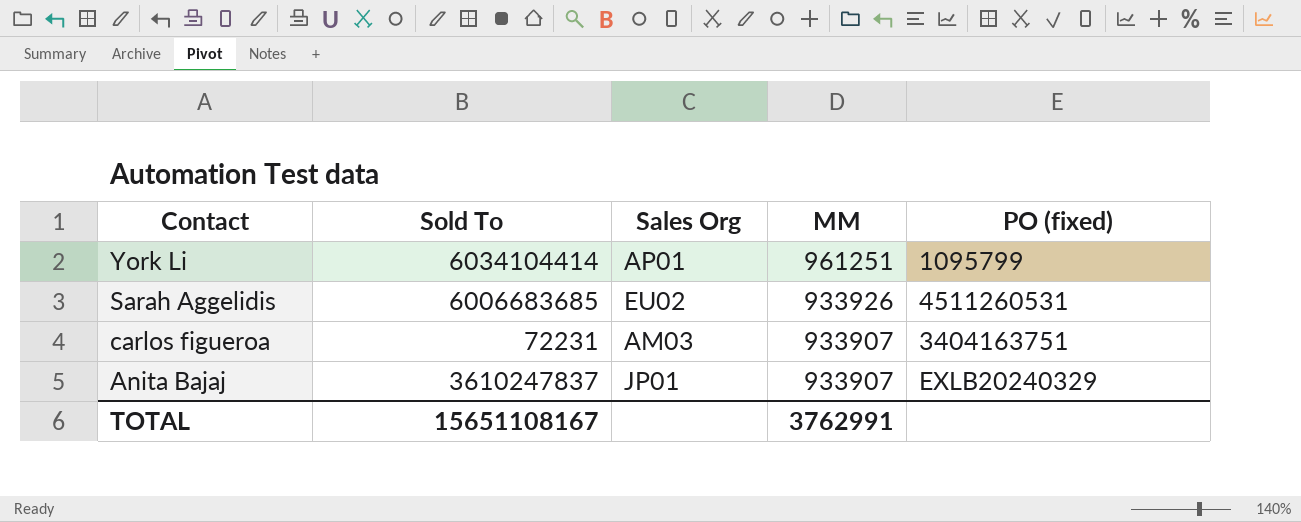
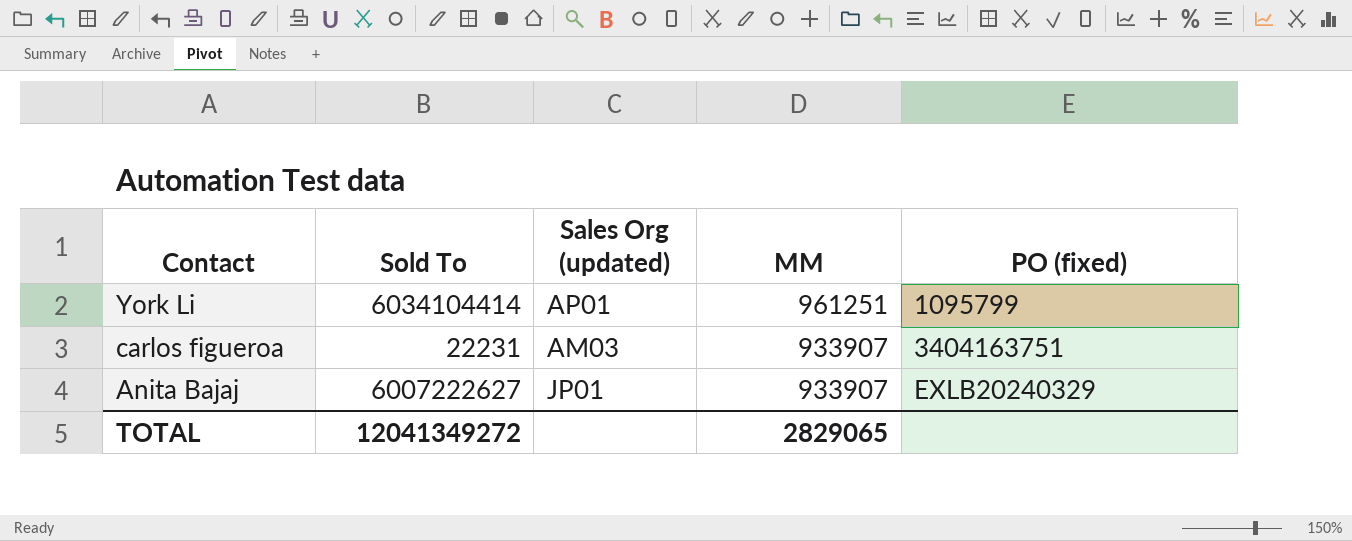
column name: Sales Org -> Sales Org (updated)
row Sarah Aggelidis: 6006683685 | EU02 | 933926 | 4511260531 -> none
carlos figueroa | Sold To: 72231 -> 22231
Anita Bajaj | Sold To: 3610247837 -> 6007222627
TOTAL | Sold To: 15651108167 -> 12041349272
TOTAL | MM: 3762991 -> 2829065

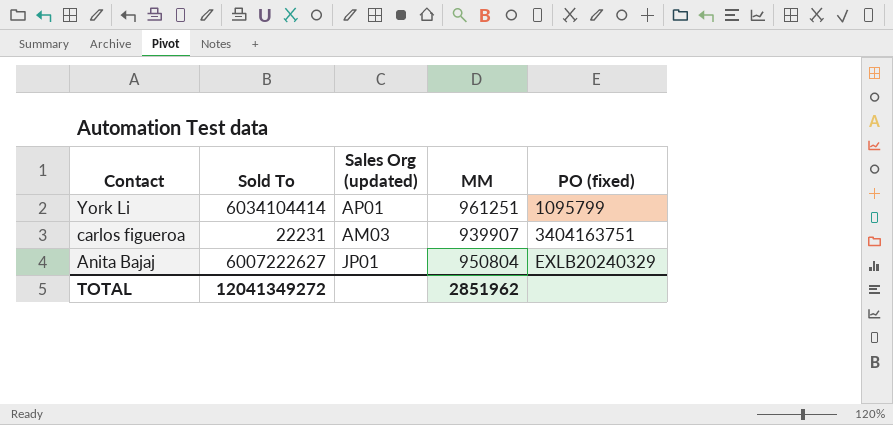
carlos figueroa | MM: 933907 -> 939907
Anita Bajaj | MM: 933907 -> 950804
TOTAL | MM: 2829065 -> 2851962

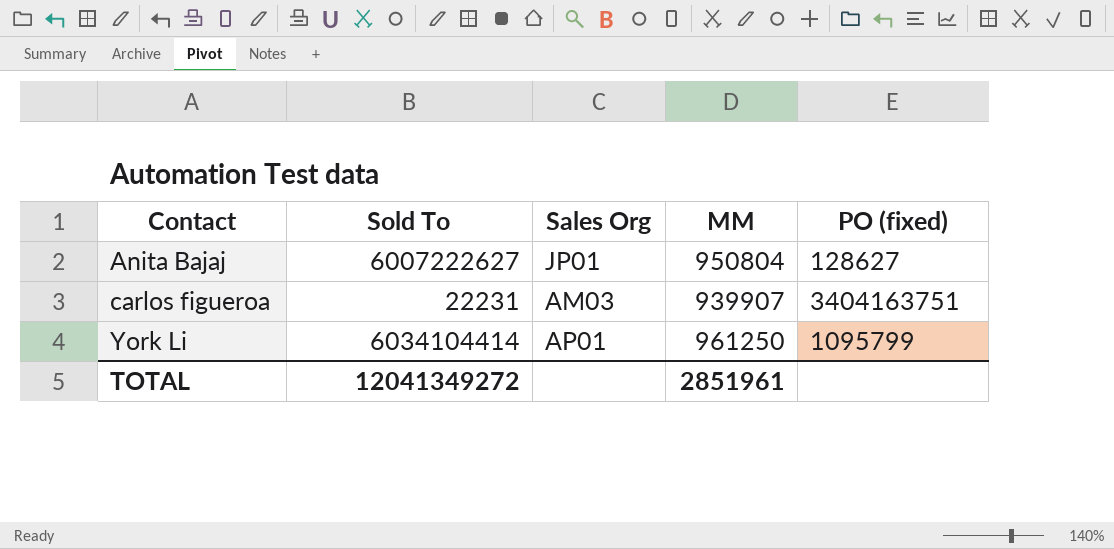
row order: Contact descending -> Contact ascending
column name: Sales Org (updated) -> Sales Org
Anita Bajaj | PO (fixed): EXLB20240329 -> 128627
York Li | MM: 961251 -> 961250
TOTAL | MM: 2851962 -> 2851961

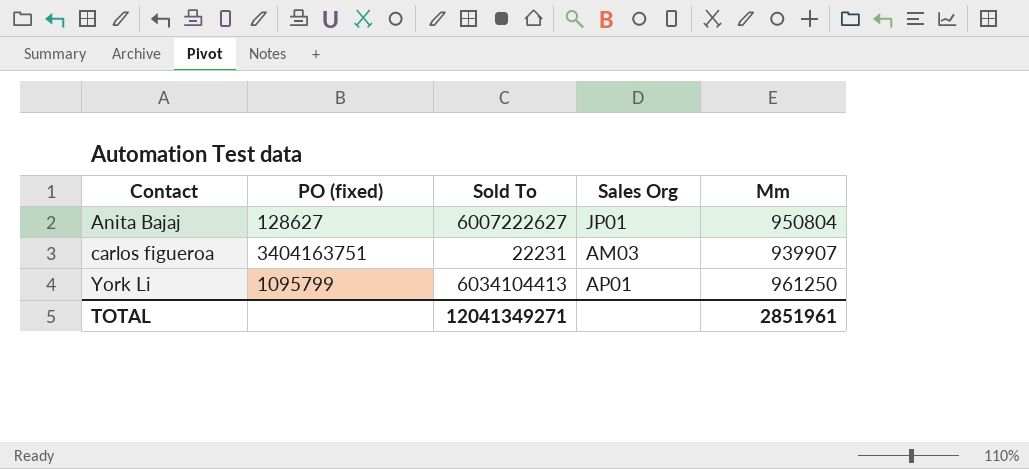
column PO (fixed) | position: 5 -> 2
column name: MM -> Mm
York Li | Sold To: 6034104414 -> 6034104413
TOTAL | Sold To: 12041349272 -> 12041349271

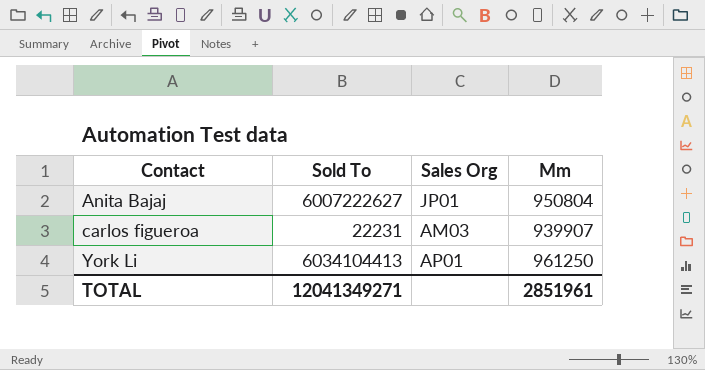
column PO (fixed) | position: 2 -> none

